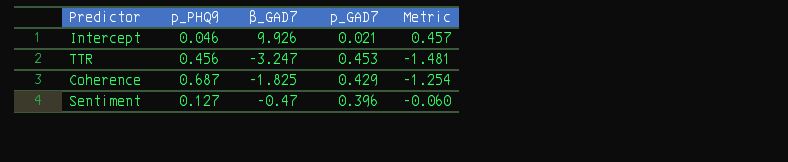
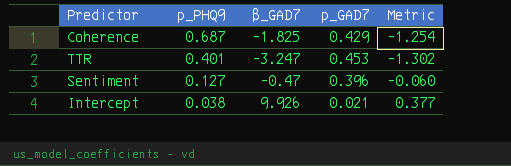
row order: none -> p_PHQ9 descending
TTR | p_PHQ9: 0.456 -> 0.401
TTR | Metric: -1.481 -> -1.302
Intercept | p_PHQ9: 0.046 -> 0.038
Intercept | Metric: 0.457 -> 0.377

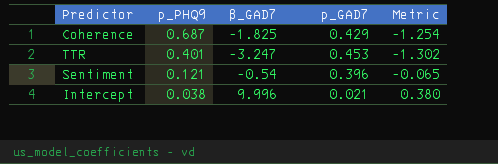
Sentiment | p_PHQ9: 0.127 -> 0.121
Sentiment | β_GAD7: -0.47 -> -0.54
Sentiment | Metric: -0.060 -> -0.065
Intercept | β_GAD7: 9.926 -> 9.996
Intercept | Metric: 0.377 -> 0.380

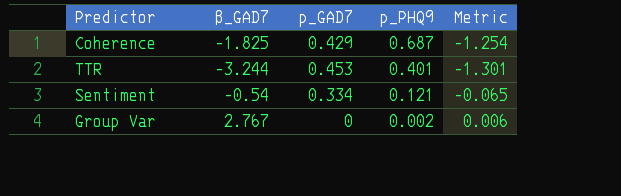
column p_PHQ9 | position: 2 -> 4
row Intercept: 0.038 | 9.996 | 0.021 | 0.380 -> none
TTR | β_GAD7: -3.247 -> -3.244
TTR | Metric: -1.302 -> -1.301
Sentiment | p_GAD7: 0.396 -> 0.334
row Group Var: none -> 2.767 | 0 | 0.002 | 0.006

